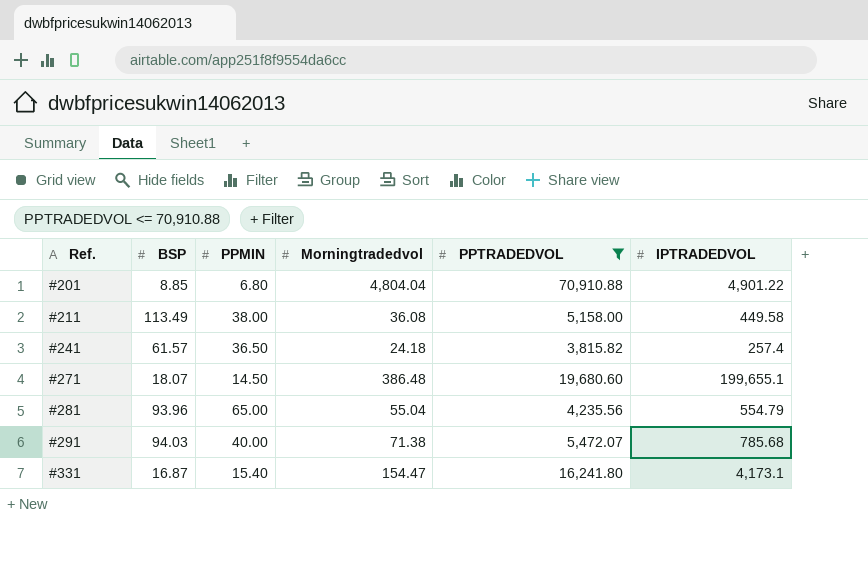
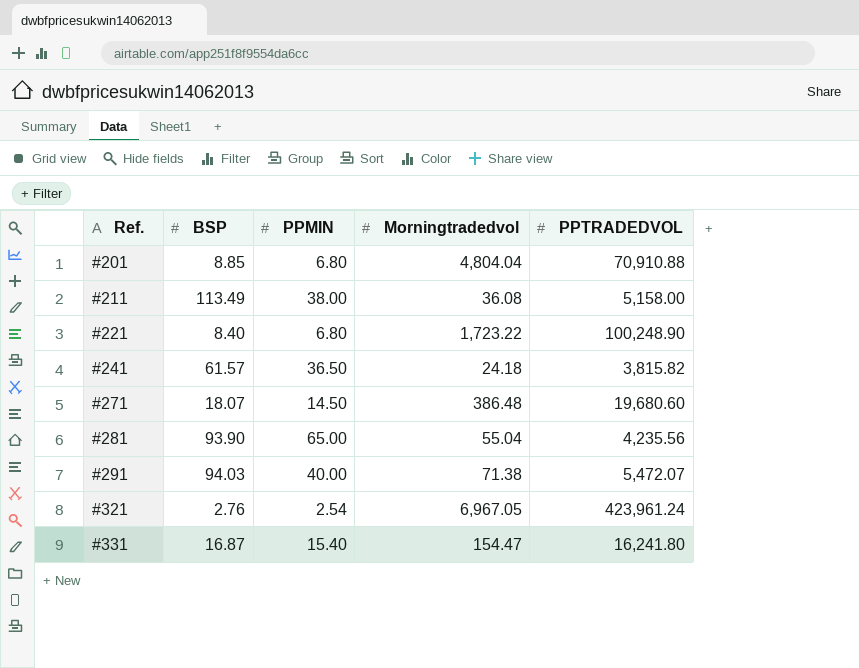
filter: PPTRADEDVOL <= 70,910.88 -> none
column IPTRADEDVOL | position: 6 -> none
#281 | BSP: 93.96 -> 93.90

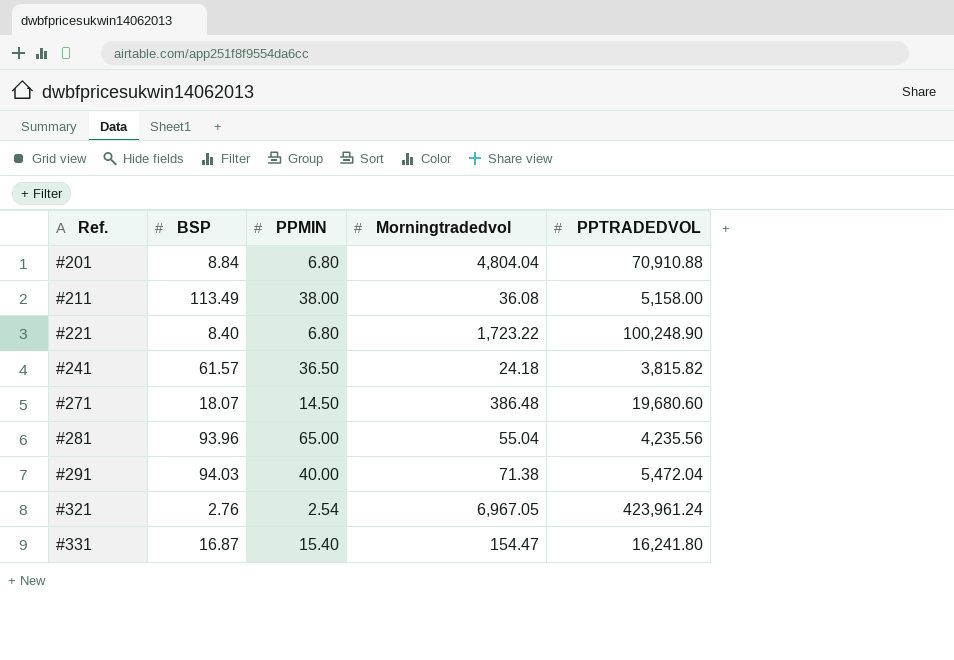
#201 | BSP: 8.85 -> 8.84
#281 | BSP: 93.90 -> 93.96
#291 | PPTRADEDVOL: 5,472.07 -> 5,472.04

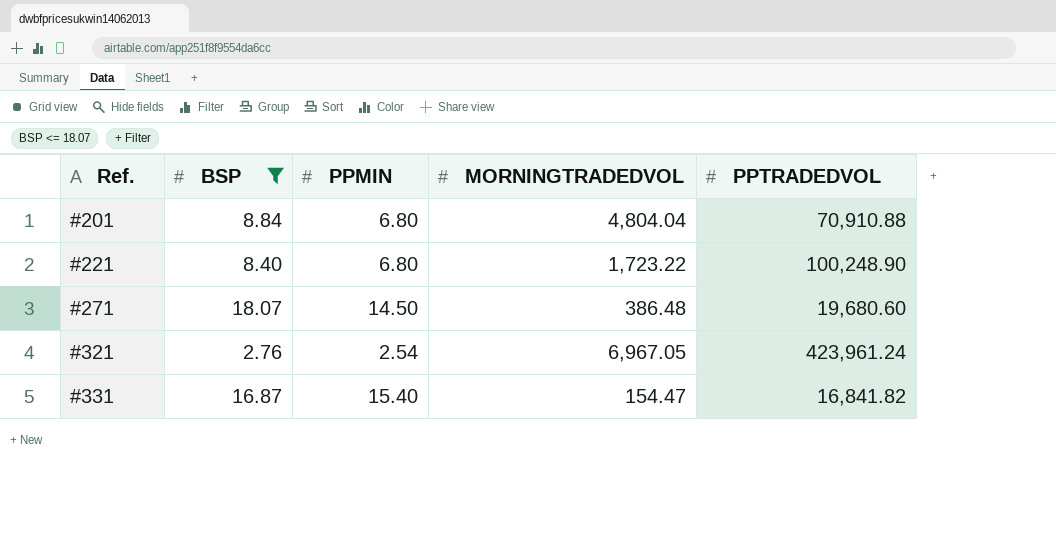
filter: none -> BSP <= 18.07
column name: Morningtradedvol -> MORNINGTRADEDVOL
#331 | PPTRADEDVOL: 16,241.80 -> 16,841.82

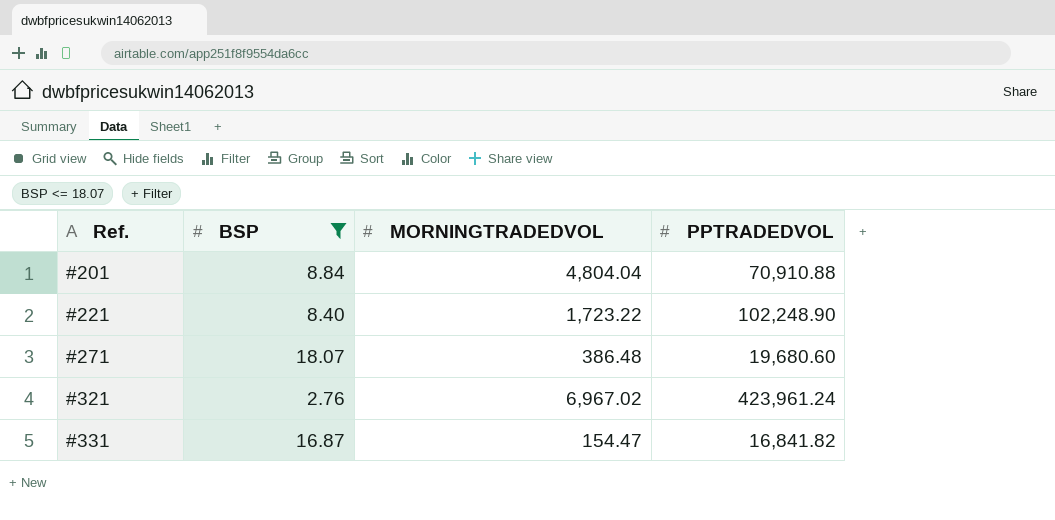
column PPMIN | position: 3 -> none
#221 | PPTRADEDVOL: 100,248.90 -> 102,248.90
#321 | MORNINGTRADEDVOL: 6,967.05 -> 6,967.02

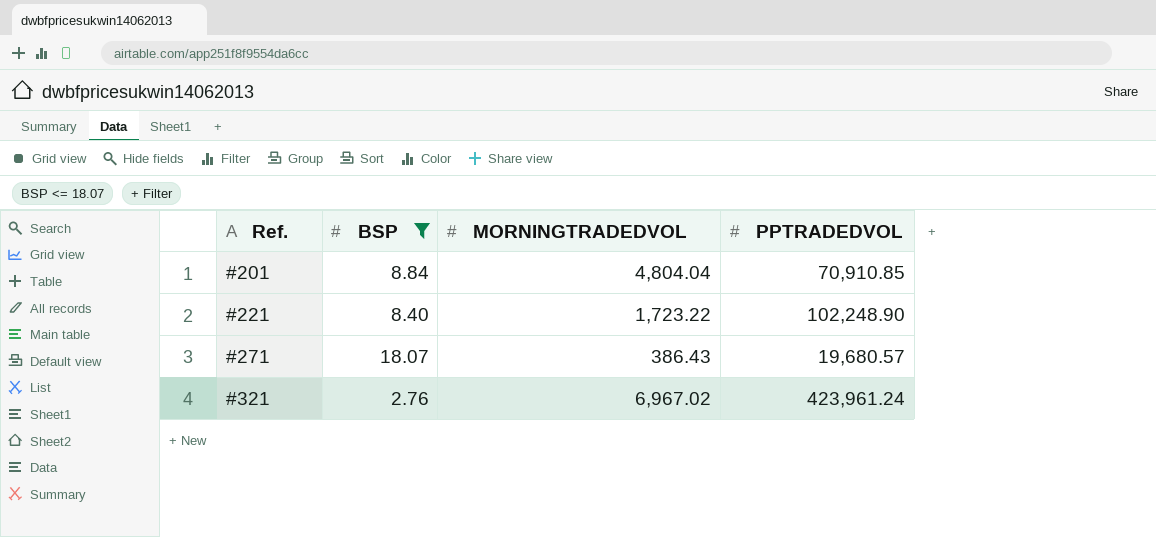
row #331: 16.87 | 154.47 | 16,841.82 -> none
#201 | PPTRADEDVOL: 70,910.88 -> 70,910.85
#271 | MORNINGTRADEDVOL: 386.48 -> 386.43
#271 | PPTRADEDVOL: 19,680.60 -> 19,680.57

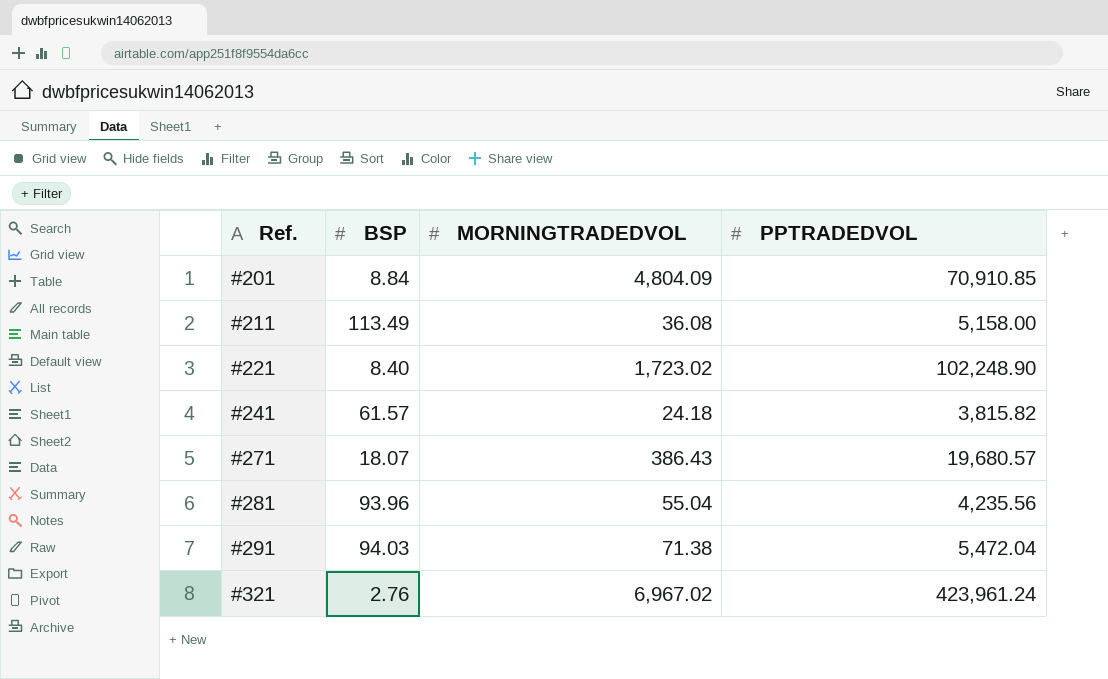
filter: BSP <= 18.07 -> none
#201 | MORNINGTRADEDVOL: 4,804.04 -> 4,804.09
#221 | MORNINGTRADEDVOL: 1,723.22 -> 1,723.02

